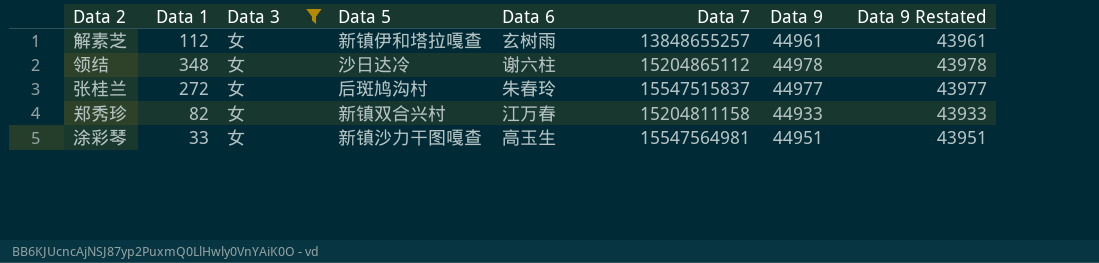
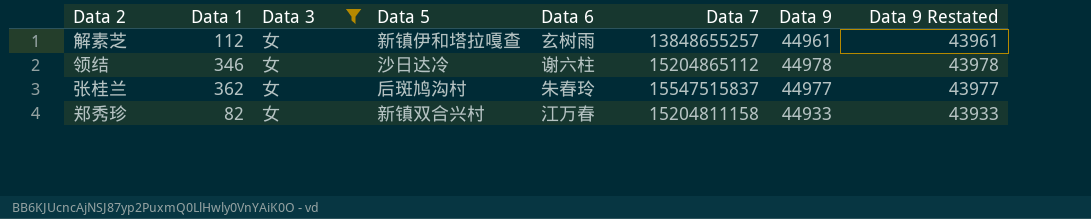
row 涂彩琴: 33 | 女 | 新镇沙力干图嘎查 | 高玉生 | 15547564981 | 44951 | 43951 -> none
领结 | Data 1: 348 -> 346
张桂兰 | Data 1: 272 -> 362

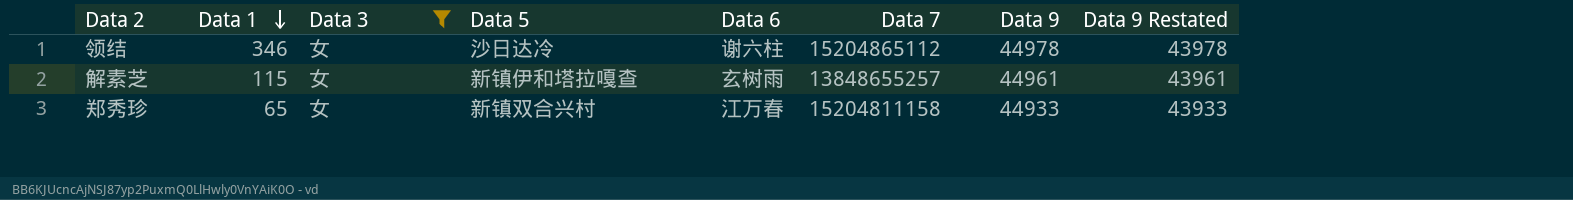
row order: none -> Data 1 descending
row 张桂兰: 362 | 女 | 后斑鸠沟村 | 朱春玲 | 15547515837 | 44977 | 43977 -> none
解素芝 | Data 1: 112 -> 115
郑秀珍 | Data 1: 82 -> 65

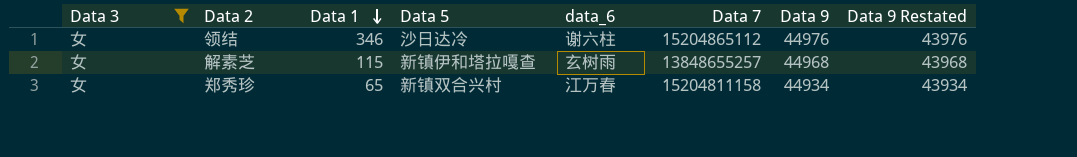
column Data 3 | position: 3 -> 1
column name: Data 6 -> data_6
领结 | Data 9: 44978 -> 44976
领结 | Data 9 Restated: 43978 -> 43976
解素芝 | Data 9: 44961 -> 44968
解素芝 | Data 9 Restated: 43961 -> 43968
郑秀珍 | Data 9: 44933 -> 44934
郑秀珍 | Data 9 Restated: 43933 -> 43934

